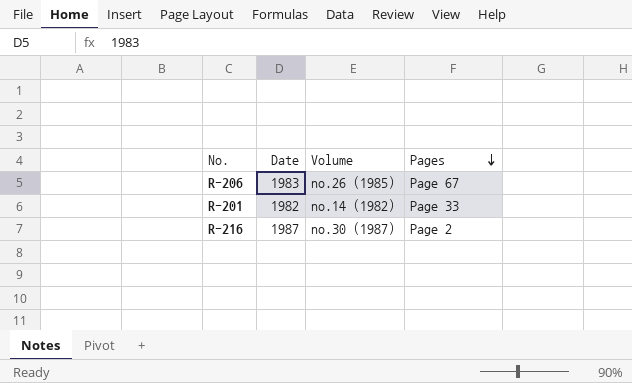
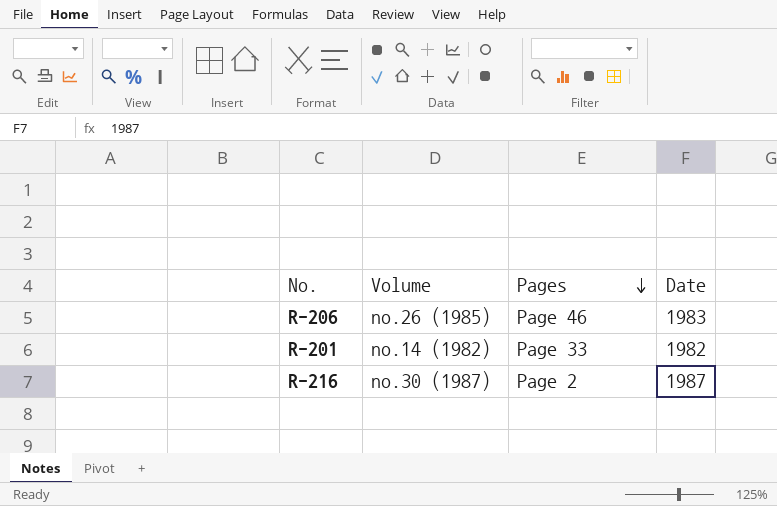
column Date | position: 2 -> 4
R-206 | Pages: Page 67 -> Page 46

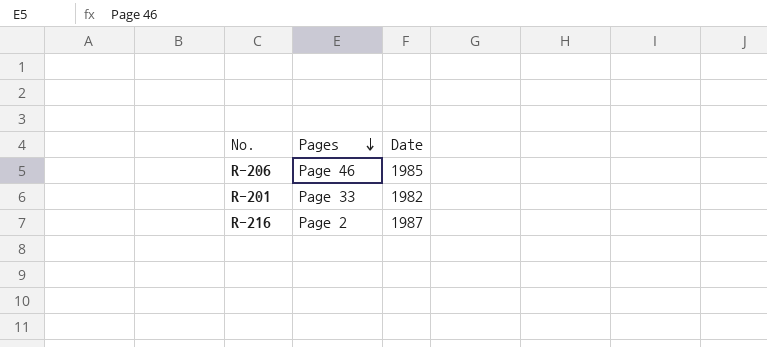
column Volume | position: 2 -> none
R-206 | Date: 1983 -> 1985

